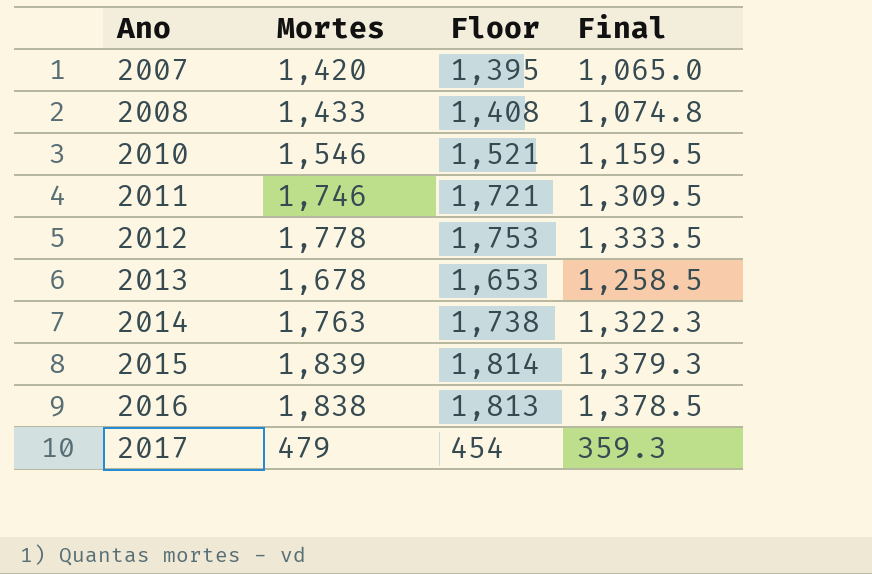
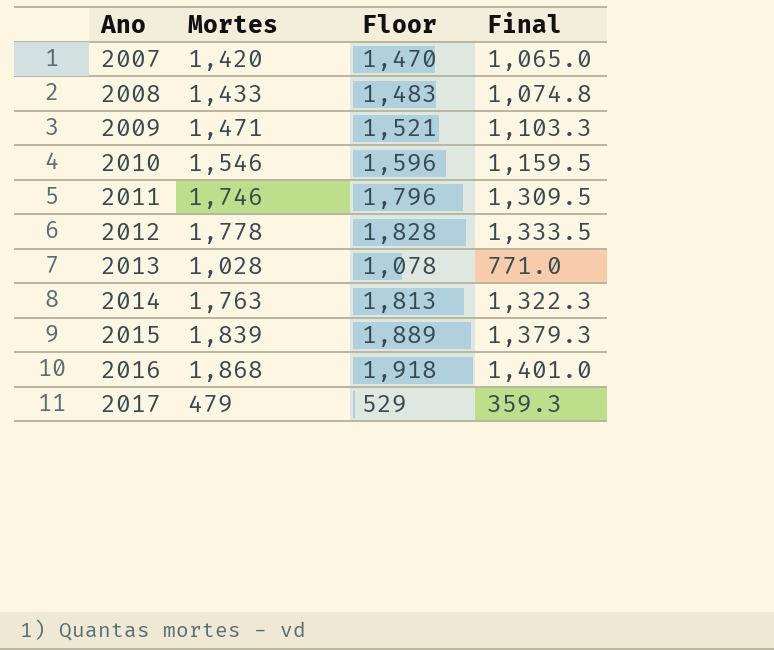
column Floor | formula: [Mortes] - 25 -> [Mortes] + 50
row 2009: none -> 1,471 | 1,521 | 1,103.3
2013 | Mortes: 1,678 -> 1,028
2013 | Final: 1,258.5 -> 771.0
2016 | Mortes: 1,838 -> 1,868
2016 | Final: 1,378.5 -> 1,401.0

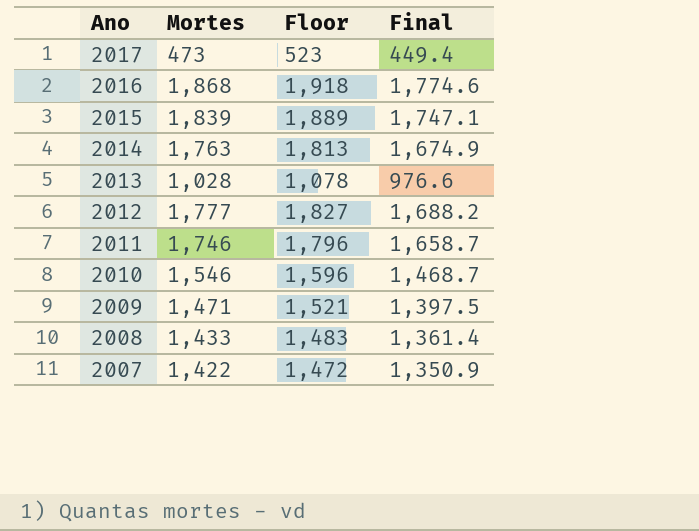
row order: Ano ascending -> Ano descending
column Final | formula: [Mortes] * 0.75 -> [Mortes] * 0.95
2017 | Mortes: 479 -> 473
2017 | Floor: 529 -> 523
2012 | Mortes: 1,778 -> 1,777
2012 | Floor: 1,828 -> 1,827
2007 | Mortes: 1,420 -> 1,422
2007 | Floor: 1,470 -> 1,472

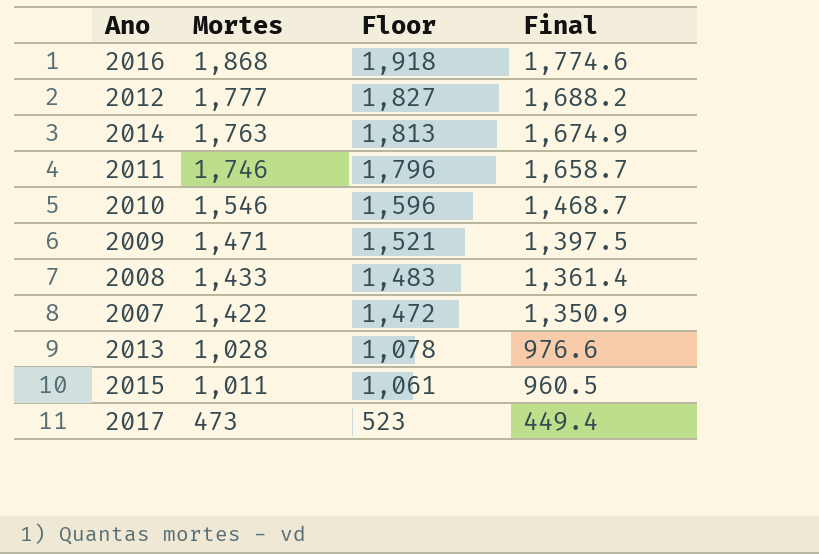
row order: Ano descending -> Mortes descending
2015 | Mortes: 1,839 -> 1,011
2015 | Floor: 1,889 -> 1,061
2015 | Final: 1,747.1 -> 960.5

